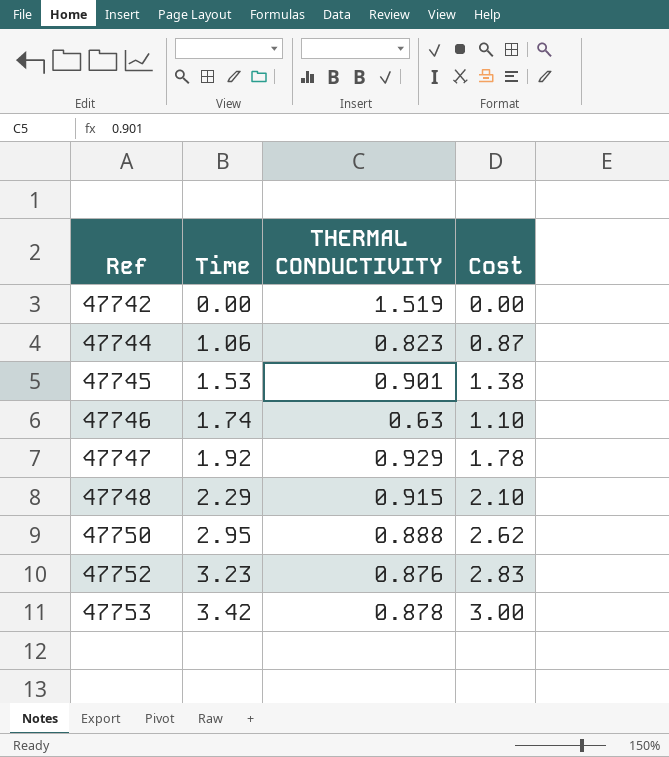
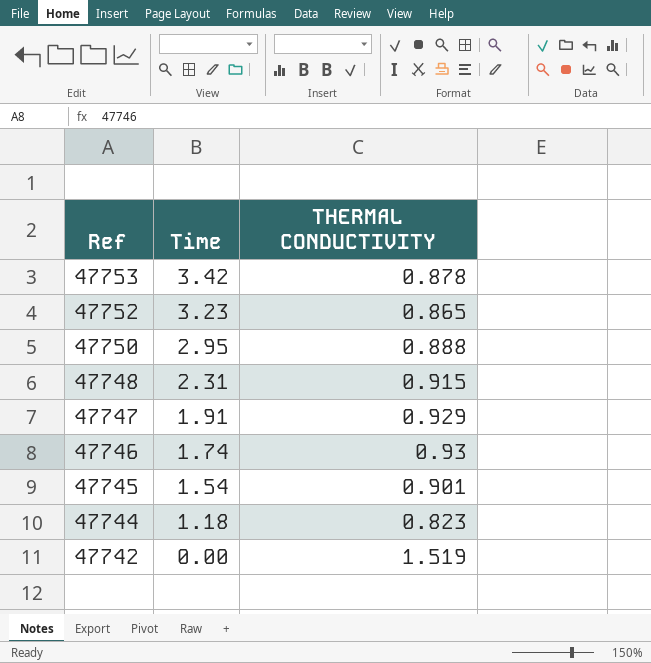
row order: Ref ascending -> Ref descending
column Cost | formula: [Time] * [THERMAL CONDUCTIVITY] -> none
47752 | THERMAL CONDUCTIVITY: 0.876 -> 0.865
47748 | Time: 2.29 -> 2.31
47747 | Time: 1.92 -> 1.91
47746 | THERMAL CONDUCTIVITY: 0.63 -> 0.93
47745 | Time: 1.53 -> 1.54
47744 | Time: 1.06 -> 1.18

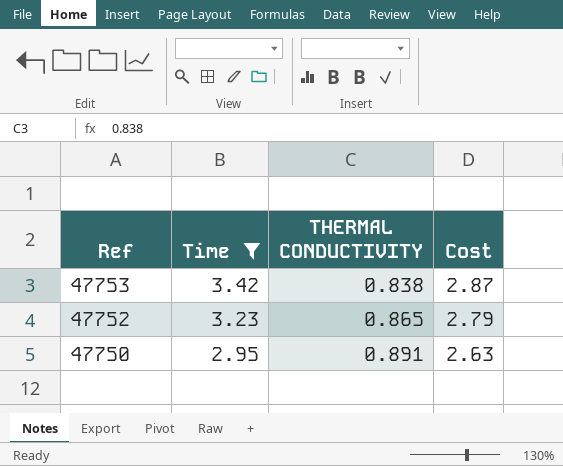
filter: none -> Time >= 2.95
column Cost | formula: none -> [Time] * [THERMAL CONDUCTIVITY]
47753 | THERMAL CONDUCTIVITY: 0.878 -> 0.838
47750 | THERMAL CONDUCTIVITY: 0.888 -> 0.891

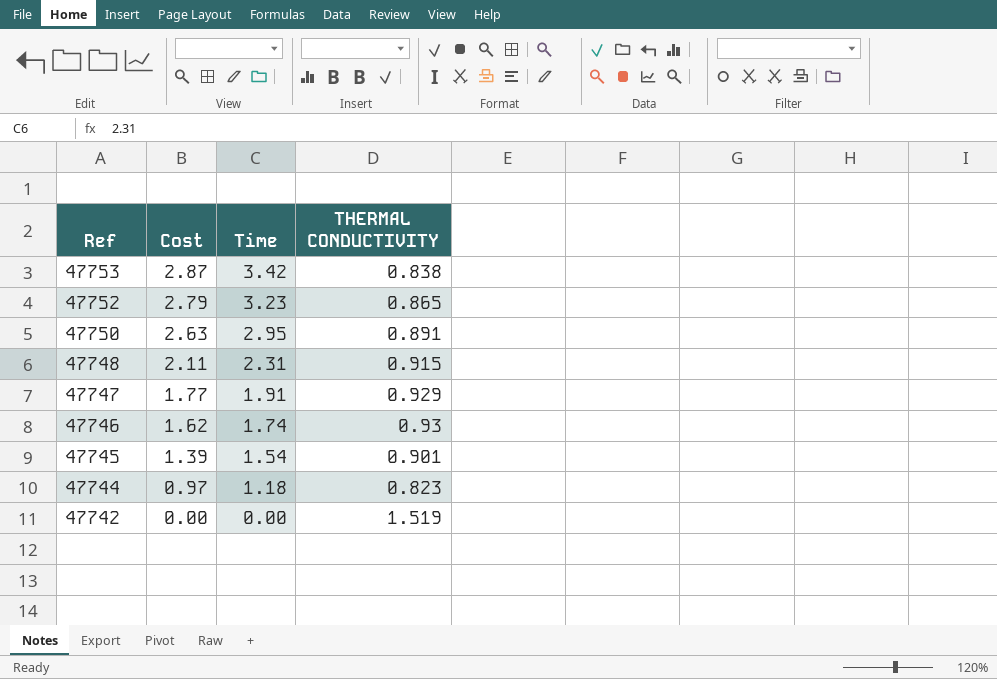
filter: Time >= 2.95 -> none
column Cost | position: 4 -> 2

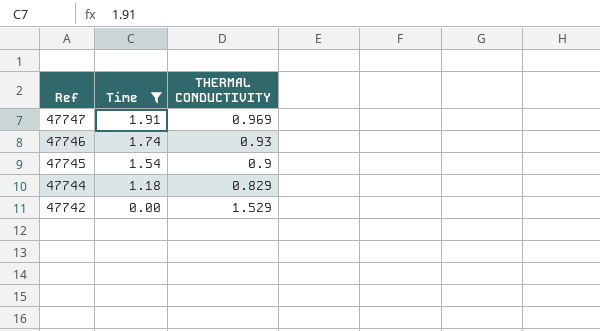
filter: none -> Time <= 1.91
column Cost | formula: [Time] * [THERMAL CONDUCTIVITY] -> none
47747 | THERMAL CONDUCTIVITY: 0.929 -> 0.969
47745 | THERMAL CONDUCTIVITY: 0.901 -> 0.9
47744 | THERMAL CONDUCTIVITY: 0.823 -> 0.829
47742 | THERMAL CONDUCTIVITY: 1.519 -> 1.529

